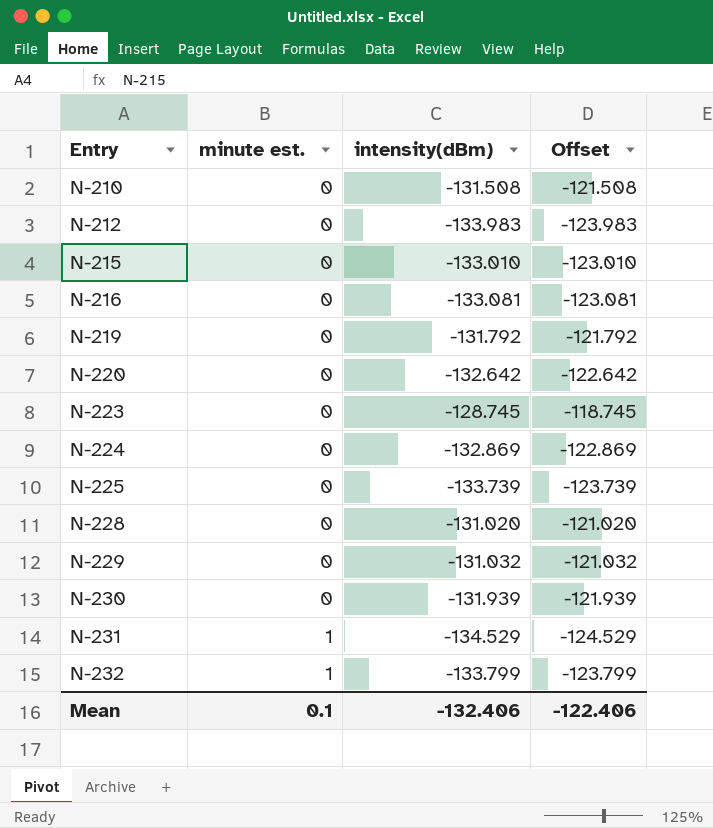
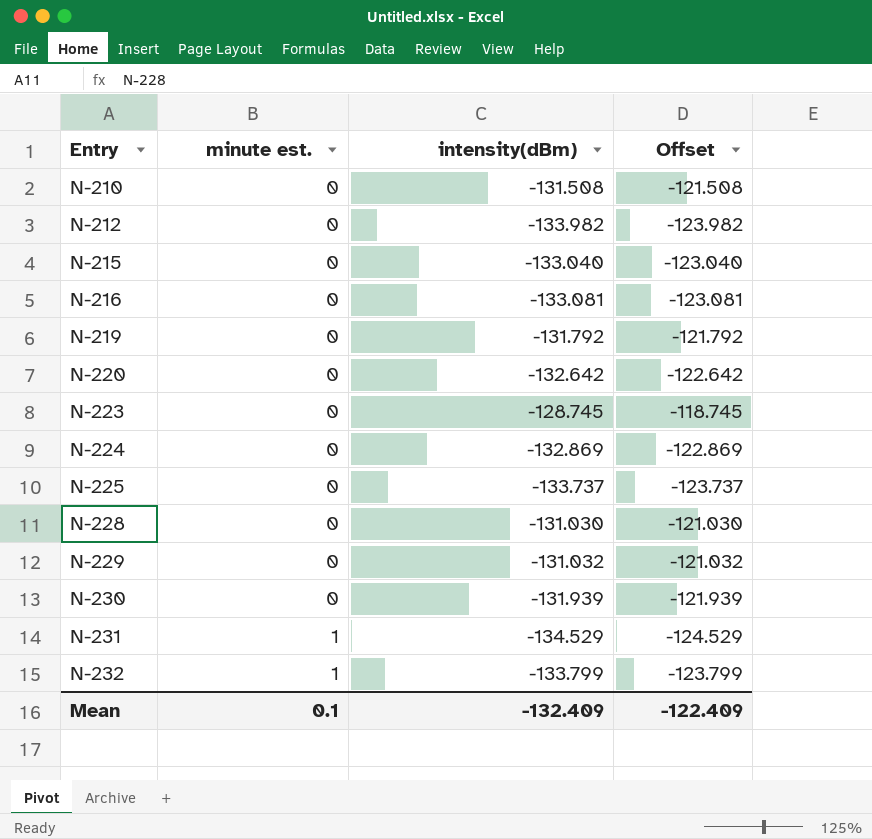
N-212 | intensity(dBm): -133.983 -> -133.982
N-212 | Offset: -123.983 -> -123.982
N-215 | intensity(dBm): -133.010 -> -133.040
N-215 | Offset: -123.010 -> -123.040
N-225 | intensity(dBm): -133.739 -> -133.737
N-225 | Offset: -123.739 -> -123.737
N-228 | intensity(dBm): -131.020 -> -131.030
N-228 | Offset: -121.020 -> -121.030
Mean | intensity(dBm): -132.406 -> -132.409
Mean | Offset: -122.406 -> -122.409

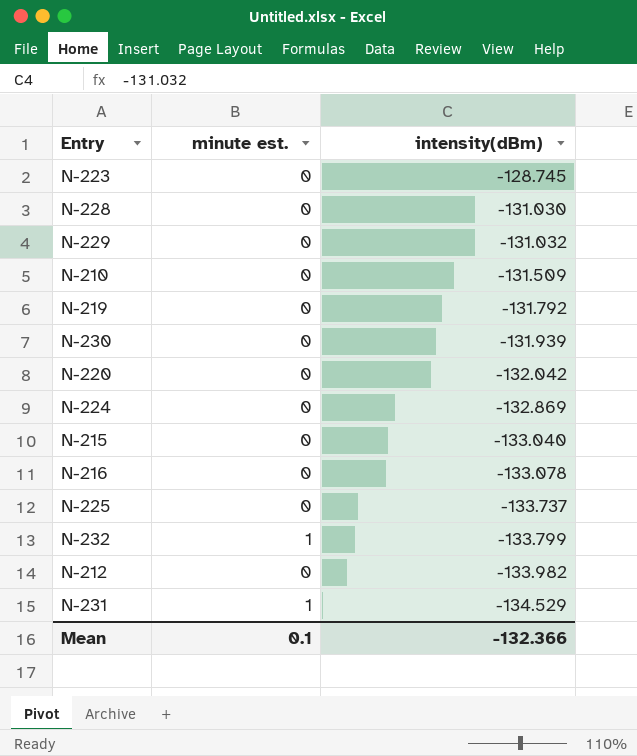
row order: Entry ascending -> intensity(dBm) descending
column Offset | formula: [intensity(dBm)] + 10 -> none
N-210 | intensity(dBm): -131.508 -> -131.509
N-220 | intensity(dBm): -132.642 -> -132.042
N-216 | intensity(dBm): -133.081 -> -133.078
Mean | intensity(dBm): -132.409 -> -132.366

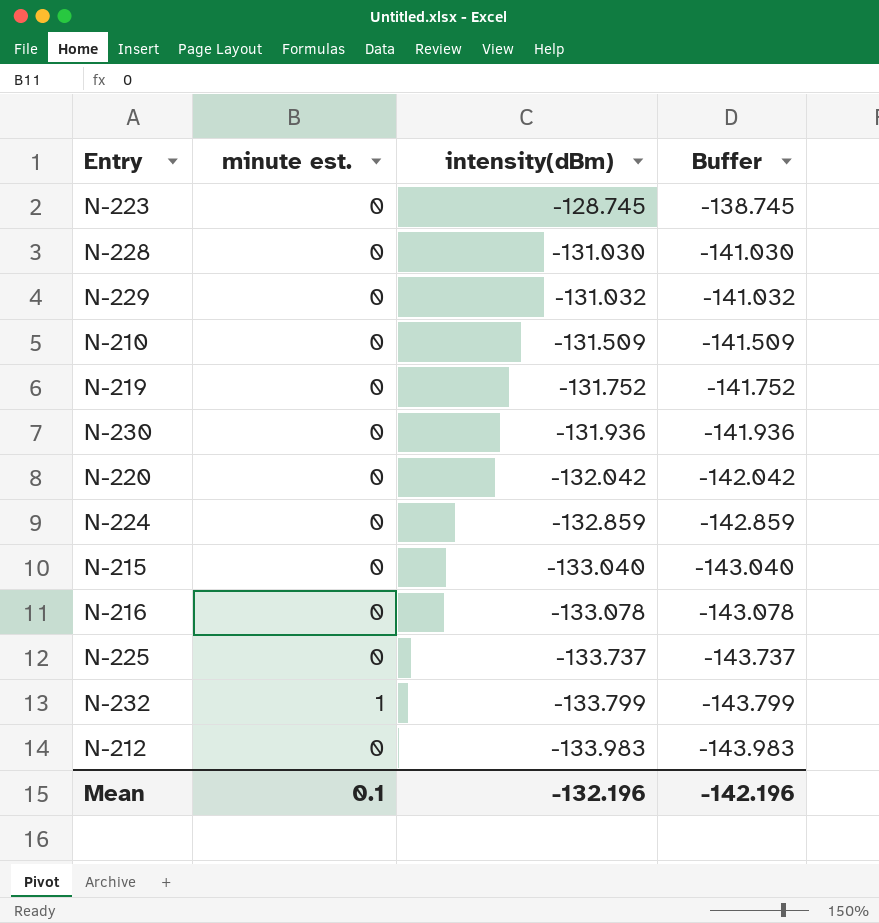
column Buffer | formula: none -> [intensity(dBm)] - 10
row N-231: 1 | -134.529 -> none
N-219 | intensity(dBm): -131.792 -> -131.752
N-230 | intensity(dBm): -131.939 -> -131.936
N-224 | intensity(dBm): -132.869 -> -132.859
N-212 | intensity(dBm): -133.982 -> -133.983
Mean | intensity(dBm): -132.366 -> -132.196

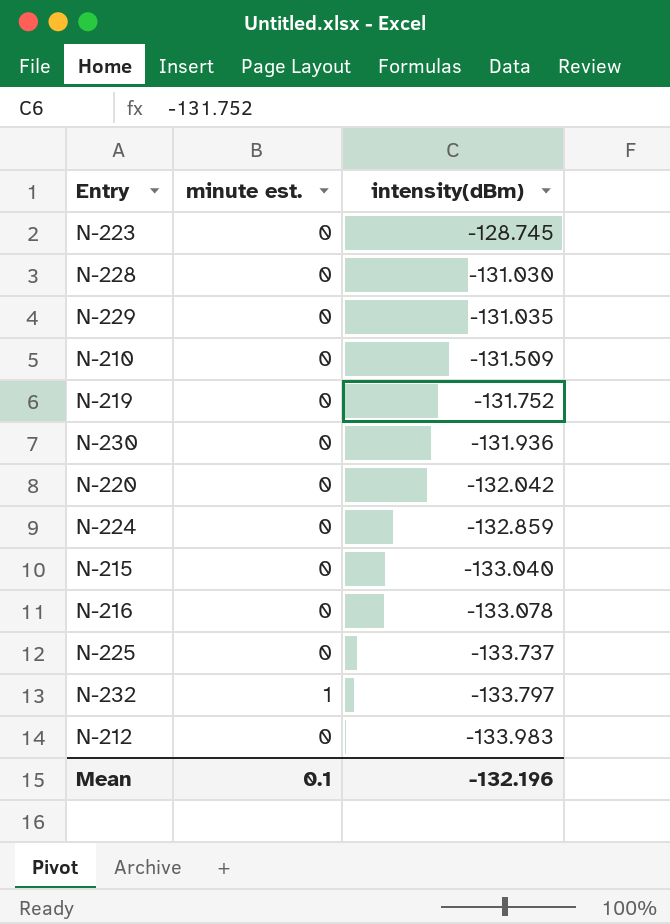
column Buffer | formula: [intensity(dBm)] - 10 -> none
N-229 | intensity(dBm): -131.032 -> -131.035
N-232 | intensity(dBm): -133.799 -> -133.797

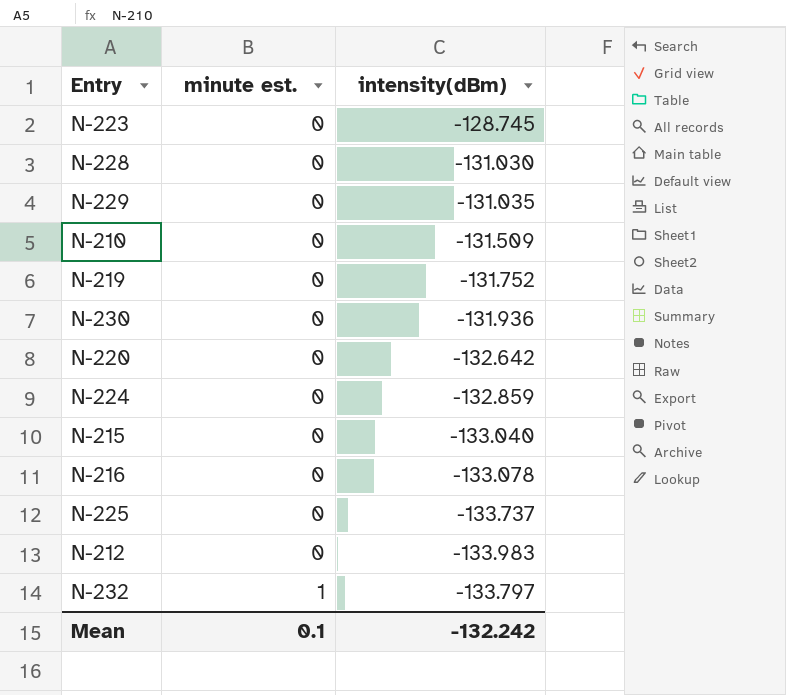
row order: intensity(dBm) descending -> minute est. ascending
N-220 | intensity(dBm): -132.042 -> -132.642
Mean | intensity(dBm): -132.196 -> -132.242

